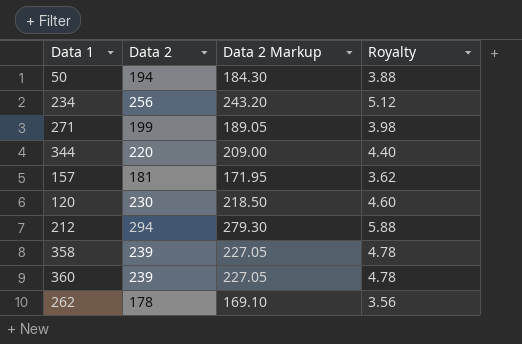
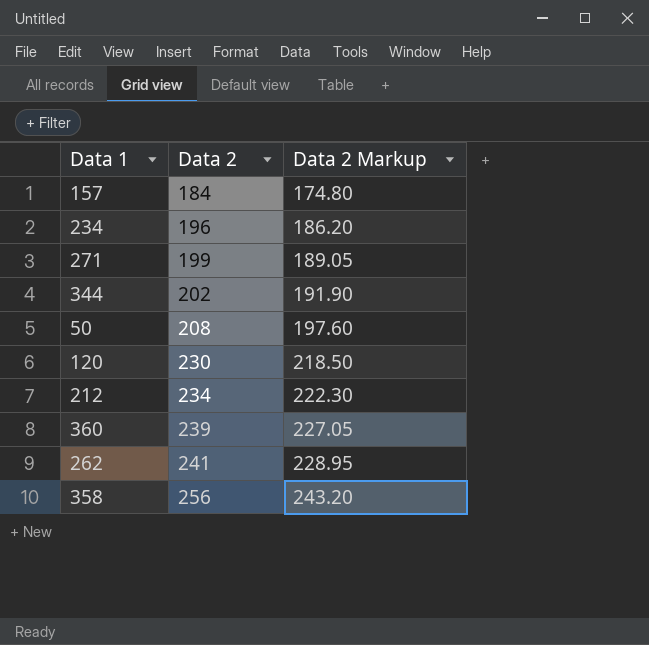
row order: none -> Data 2 ascending
column Royalty | formula: [Data 2] * 0.02 -> none
157 | Data 2: 181 -> 184
157 | Data 2 Markup: 171.95 -> 174.80
234 | Data 2: 256 -> 196
234 | Data 2 Markup: 243.20 -> 186.20
344 | Data 2: 220 -> 202
344 | Data 2 Markup: 209.00 -> 191.90
50 | Data 2: 194 -> 208
50 | Data 2 Markup: 184.30 -> 197.60
212 | Data 2: 294 -> 234
212 | Data 2 Markup: 279.30 -> 222.30
262 | Data 2: 178 -> 241
262 | Data 2 Markup: 169.10 -> 228.95
358 | Data 2: 239 -> 256
358 | Data 2 Markup: 227.05 -> 243.20

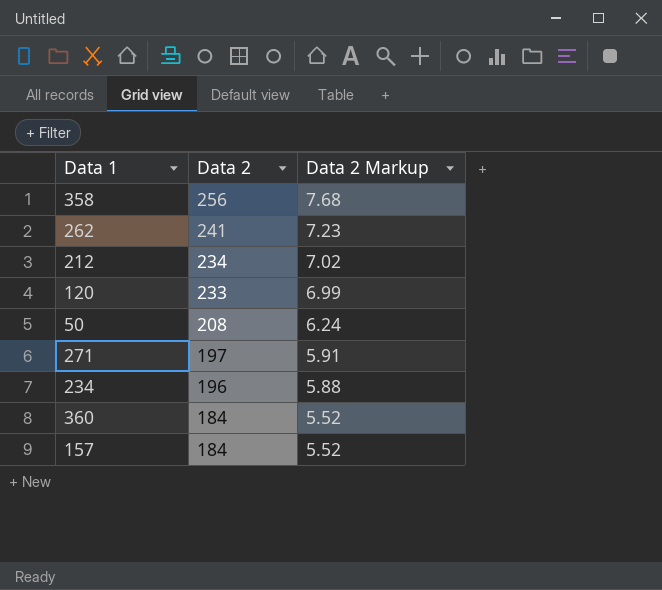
row order: Data 2 ascending -> Data 2 descending
column Data 2 Markup | formula: [Data 2] * 0.95 -> [Data 2] * 0.03
row 344: 202 | 191.90 -> none
120 | Data 2: 230 -> 233
271 | Data 2: 199 -> 197
360 | Data 2: 239 -> 184

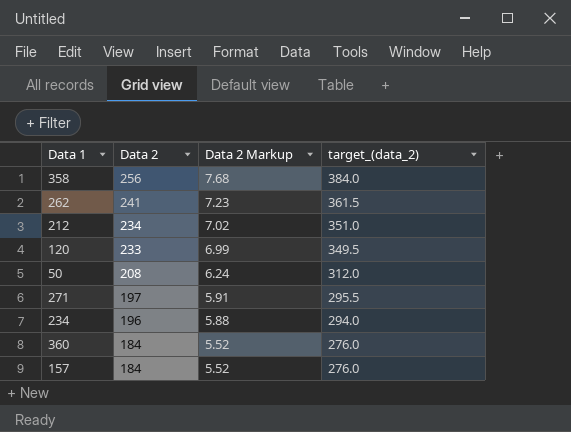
column target_(data_2) | formula: none -> [Data 2] * 1.5

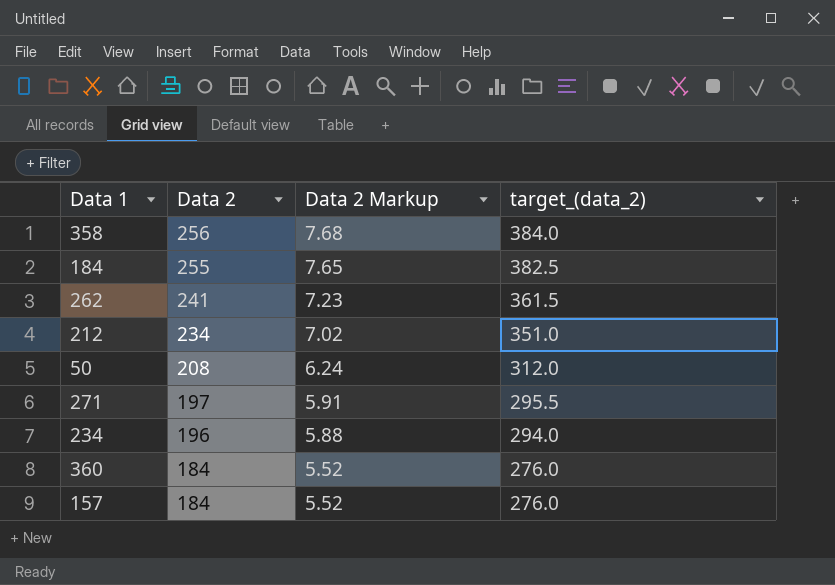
row 120: 233 | 6.99 | 349.5 -> none
row 184: none -> 255 | 7.65 | 382.5

